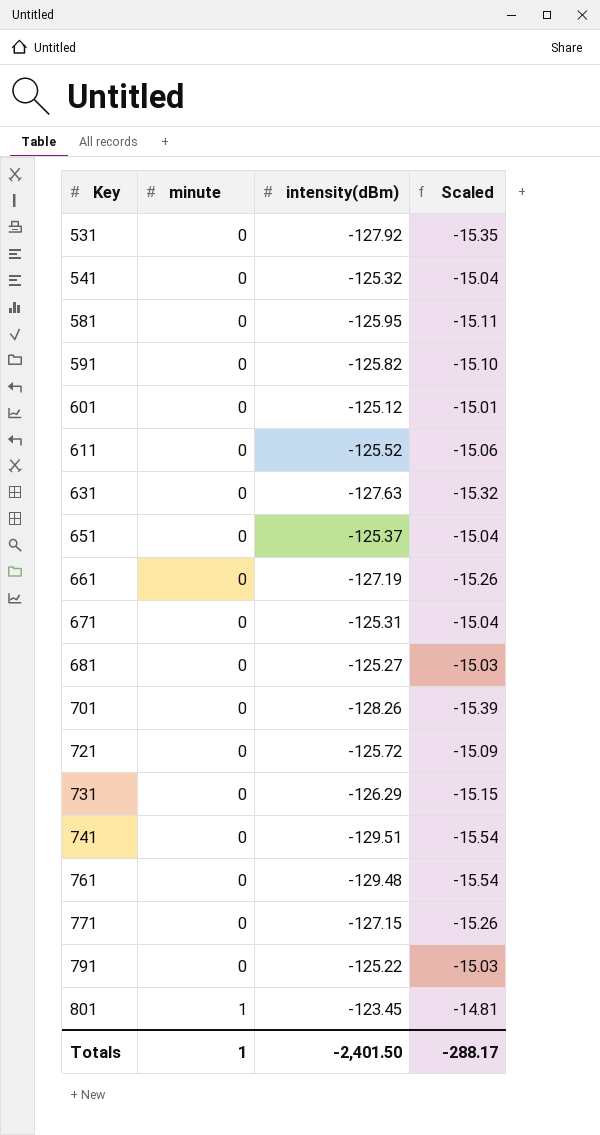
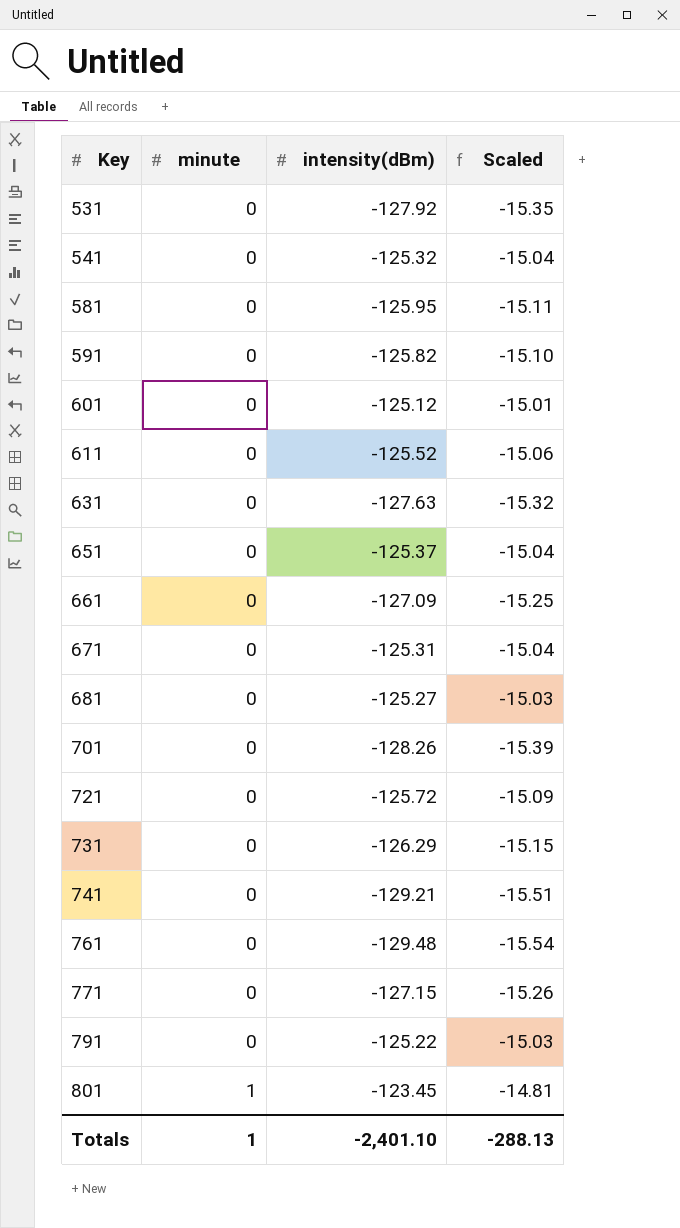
661 | intensity(dBm): -127.19 -> -127.09
661 | Scaled: -15.26 -> -15.25
741 | intensity(dBm): -129.51 -> -129.21
741 | Scaled: -15.54 -> -15.51
Totals | intensity(dBm): -2,401.50 -> -2,401.10
Totals | Scaled: -288.17 -> -288.13

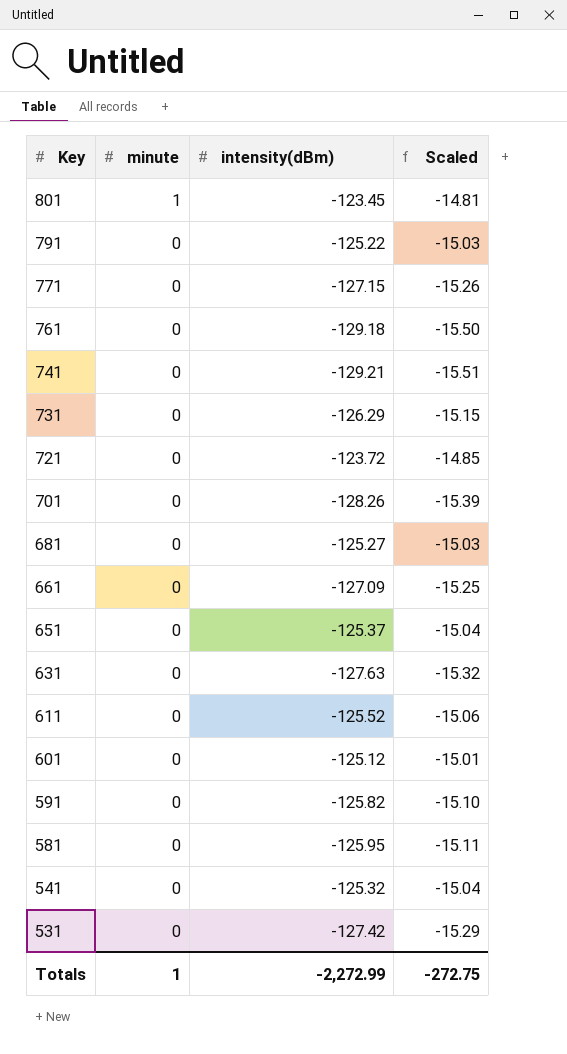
row order: Key ascending -> Key descending
row 671: 0 | -125.31 | -15.04 -> none
761 | intensity(dBm): -129.48 -> -129.18
761 | Scaled: -15.54 -> -15.50
721 | intensity(dBm): -125.72 -> -123.72
721 | Scaled: -15.09 -> -14.85
531 | intensity(dBm): -127.92 -> -127.42
531 | Scaled: -15.35 -> -15.29
Totals | intensity(dBm): -2,401.10 -> -2,272.99
Totals | Scaled: -288.13 -> -272.75

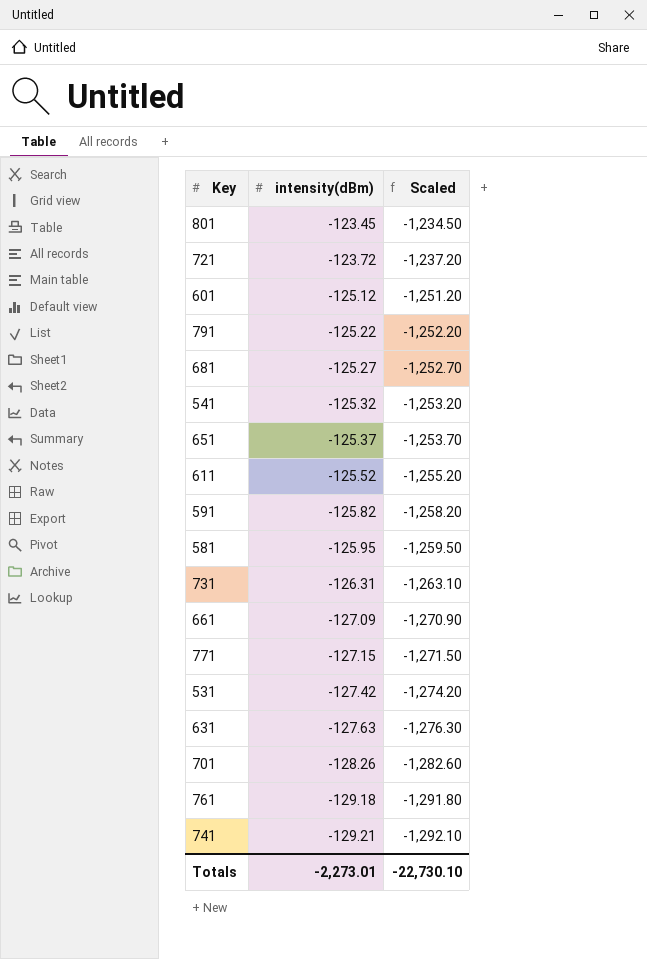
row order: Key descending -> intensity(dBm) descending
column minute | position: 2 -> none
column Scaled | formula: [intensity(dBm)] * 0.12 -> [intensity(dBm)] * 10
731 | intensity(dBm): -126.29 -> -126.31
Totals | intensity(dBm): -2,272.99 -> -2,273.01
Totals | Scaled: -272.75 -> -22,730.10

